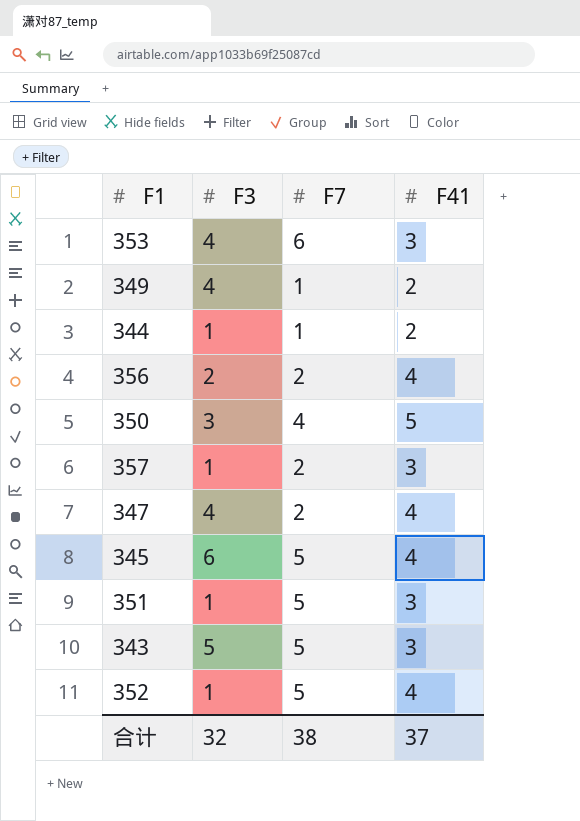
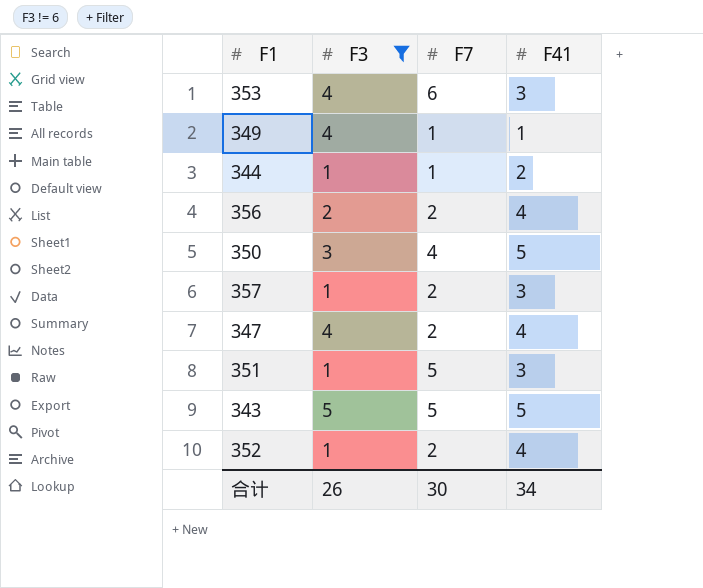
filter: none -> F3 != 6
349 | F41: 2 -> 1
343 | F41: 3 -> 5
352 | F7: 5 -> 2
合计 | F3: 32 -> 26
合计 | F7: 38 -> 30
合计 | F41: 37 -> 34

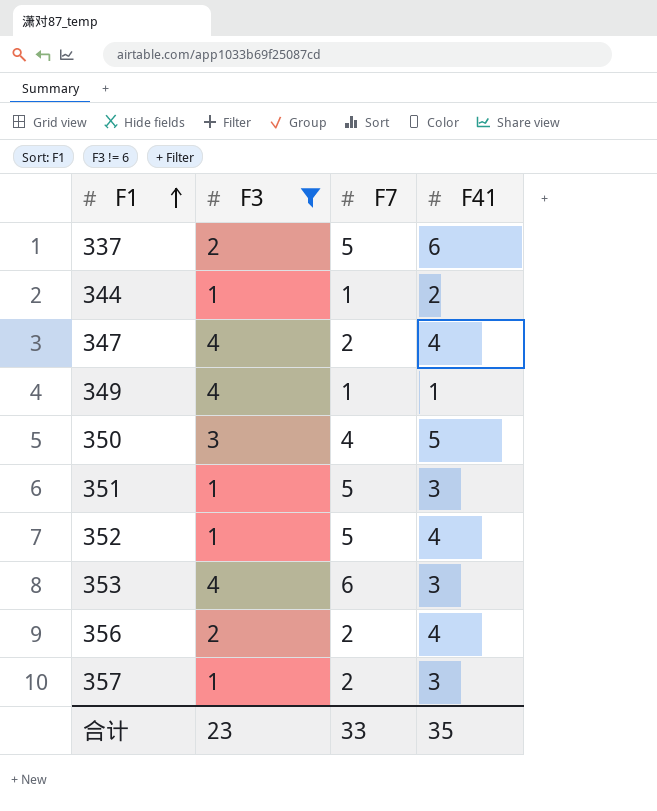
row order: none -> F1 ascending
row 343: 5 | 5 | 5 -> none
row 337: none -> 2 | 5 | 6
352 | F7: 2 -> 5
合计 | F3: 26 -> 23
合计 | F7: 30 -> 33
合计 | F41: 34 -> 35

